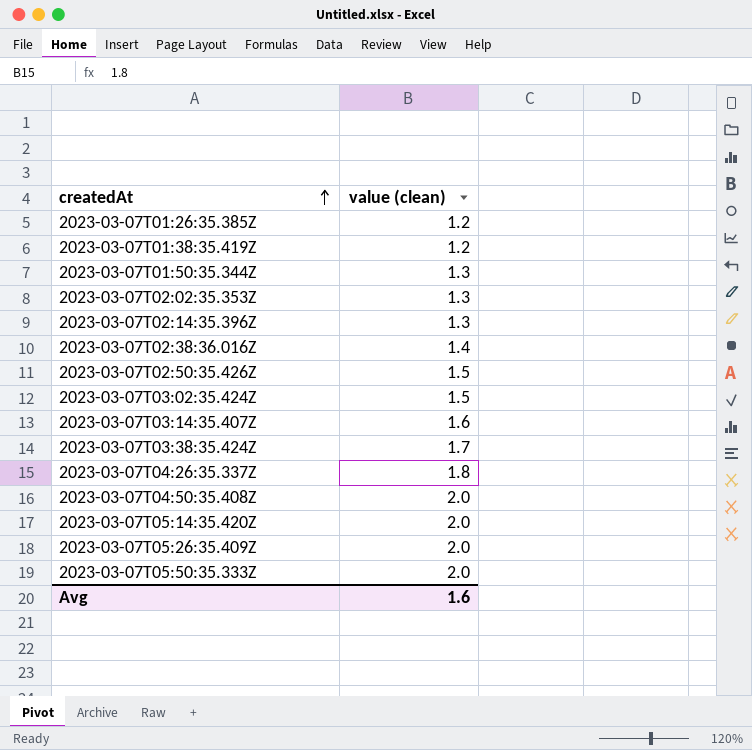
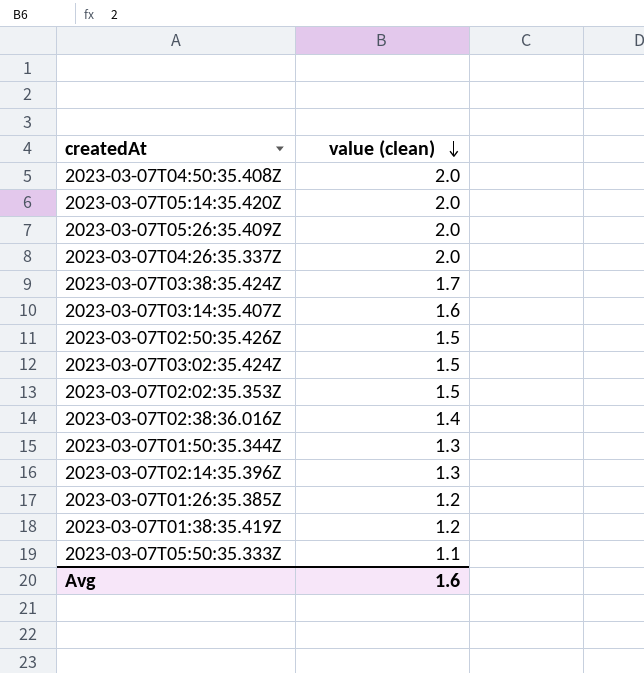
row order: createdAt ascending -> value (clean) descending
2023-03-07T04:26:35.337Z | value (clean): 1.8 -> 2.0
2023-03-07T02:02:35.353Z | value (clean): 1.3 -> 1.5
2023-03-07T05:50:35.333Z | value (clean): 2.0 -> 1.1

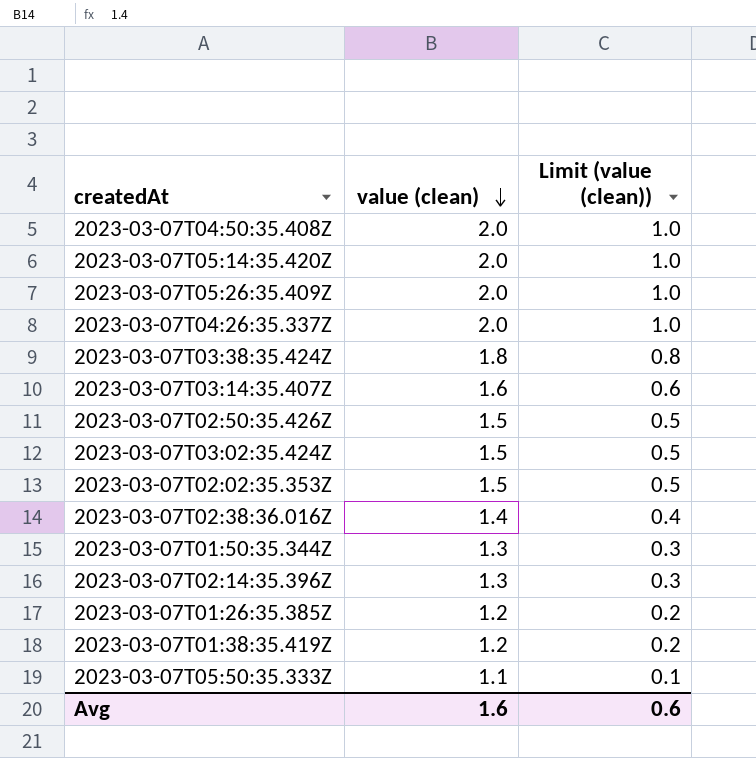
column Limit (value (clean)) | formula: none -> [value (clean)] - 1
2023-03-07T03:38:35.424Z | value (clean): 1.7 -> 1.8

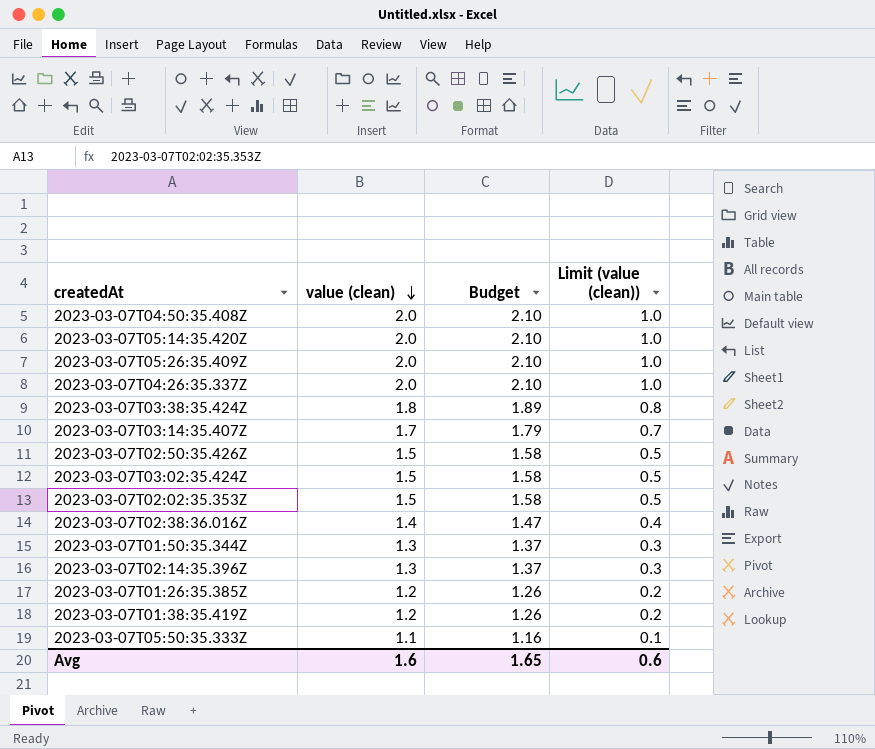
column Budget | formula: none -> [value (clean)] * 1.05
2023-03-07T03:14:35.407Z | value (clean): 1.6 -> 1.7
2023-03-07T03:14:35.407Z | Limit (value (clean)): 0.6 -> 0.7

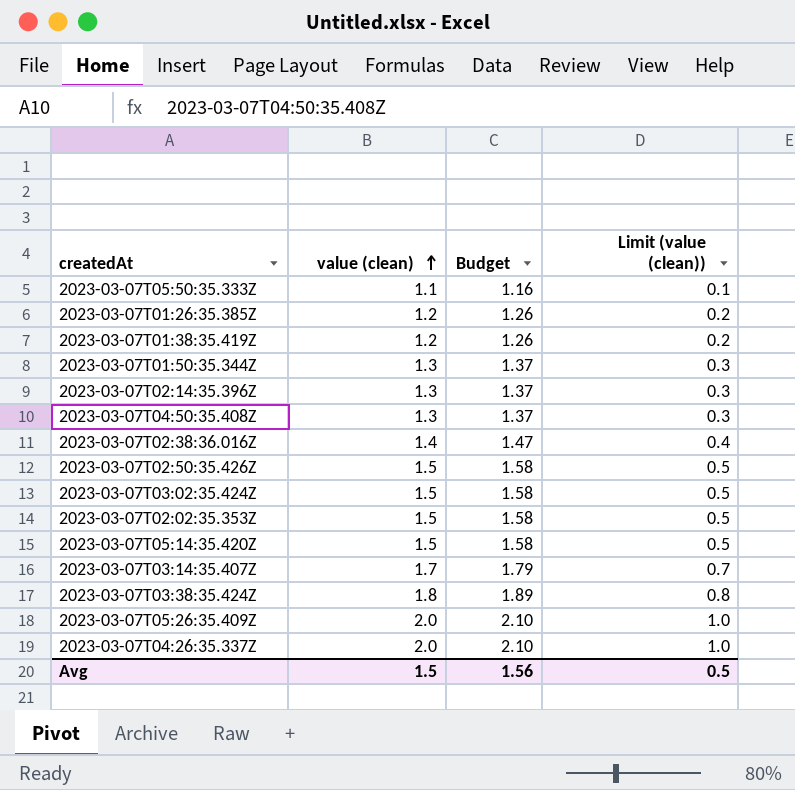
row order: value (clean) descending -> value (clean) ascending
2023-03-07T04:50:35.408Z | value (clean): 2.0 -> 1.3
2023-03-07T04:50:35.408Z | Budget: 2.10 -> 1.37
2023-03-07T04:50:35.408Z | Limit (value (clean)): 1.0 -> 0.3
2023-03-07T05:14:35.420Z | value (clean): 2.0 -> 1.5
2023-03-07T05:14:35.420Z | Budget: 2.10 -> 1.58
2023-03-07T05:14:35.420Z | Limit (value (clean)): 1.0 -> 0.5
Avg | value (clean): 1.6 -> 1.5
Avg | Budget: 1.65 -> 1.56
Avg | Limit (value (clean)): 0.6 -> 0.5

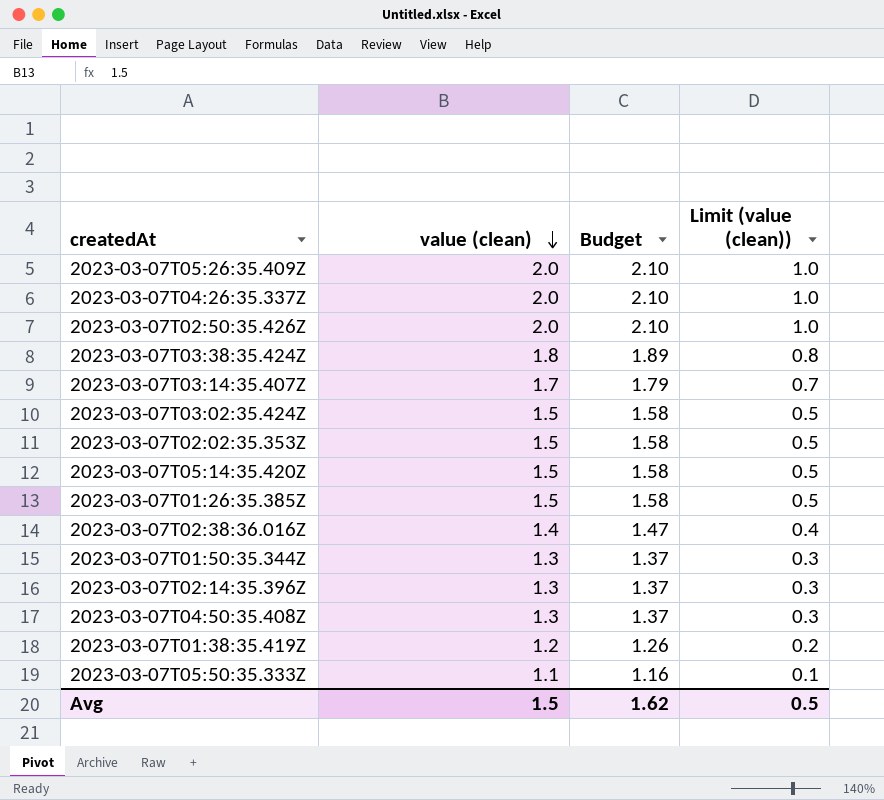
row order: value (clean) ascending -> value (clean) descending
2023-03-07T02:50:35.426Z | value (clean): 1.5 -> 2.0
2023-03-07T02:50:35.426Z | Budget: 1.58 -> 2.10
2023-03-07T02:50:35.426Z | Limit (value (clean)): 0.5 -> 1.0
2023-03-07T01:26:35.385Z | value (clean): 1.2 -> 1.5
2023-03-07T01:26:35.385Z | Budget: 1.26 -> 1.58
2023-03-07T01:26:35.385Z | Limit (value (clean)): 0.2 -> 0.5
Avg | Budget: 1.56 -> 1.62

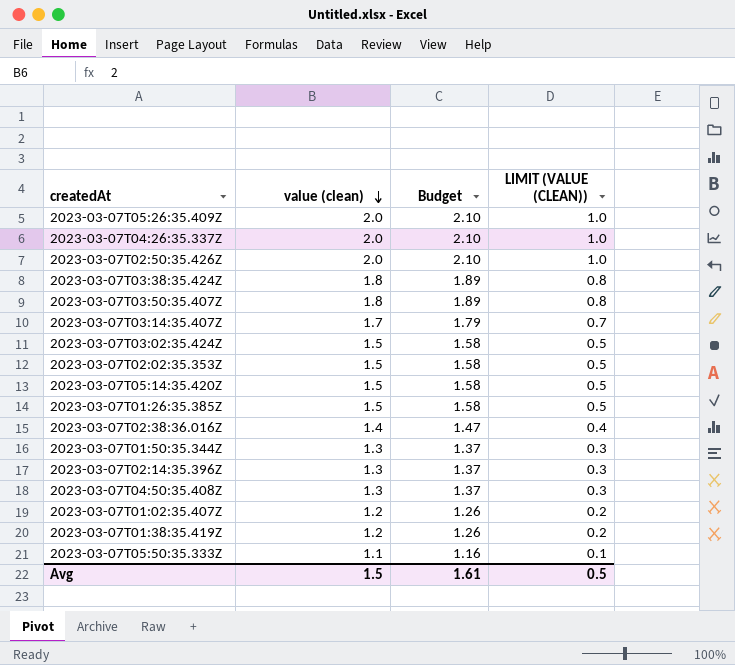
column name: Limit (value (clean)) -> LIMIT (VALUE (CLEAN))
row 2023-03-07T03:50:35.407Z: none -> 1.8 | 1.89 | 0.8
row 2023-03-07T01:02:35.407Z: none -> 1.2 | 1.26 | 0.2
Avg | Budget: 1.62 -> 1.61

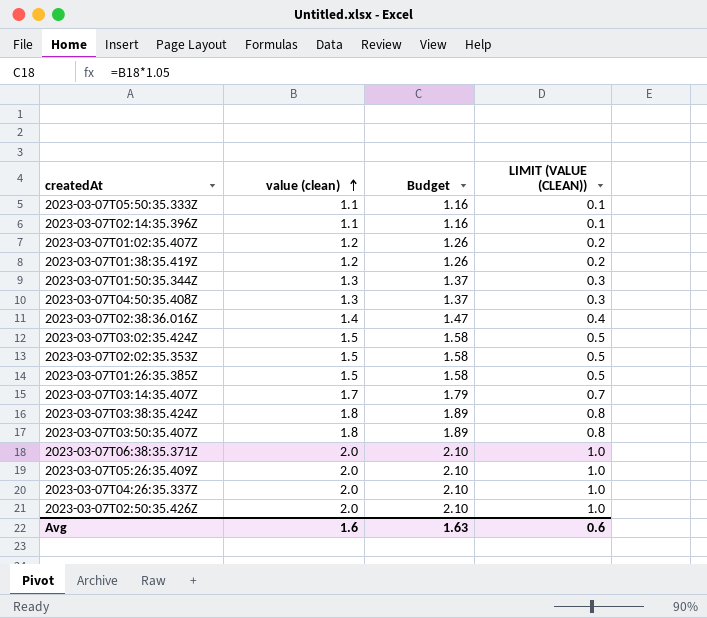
row order: value (clean) descending -> value (clean) ascending
row 2023-03-07T05:14:35.420Z: 1.5 | 1.58 | 0.5 -> none
2023-03-07T02:14:35.396Z | value (clean): 1.3 -> 1.1
2023-03-07T02:14:35.396Z | Budget: 1.37 -> 1.16
2023-03-07T02:14:35.396Z | LIMIT (VALUE (CLEAN)): 0.3 -> 0.1
row 2023-03-07T06:38:35.371Z: none -> 2.0 | 2.10 | 1.0
Avg | value (clean): 1.5 -> 1.6
Avg | Budget: 1.61 -> 1.63
Avg | LIMIT (VALUE (CLEAN)): 0.5 -> 0.6

